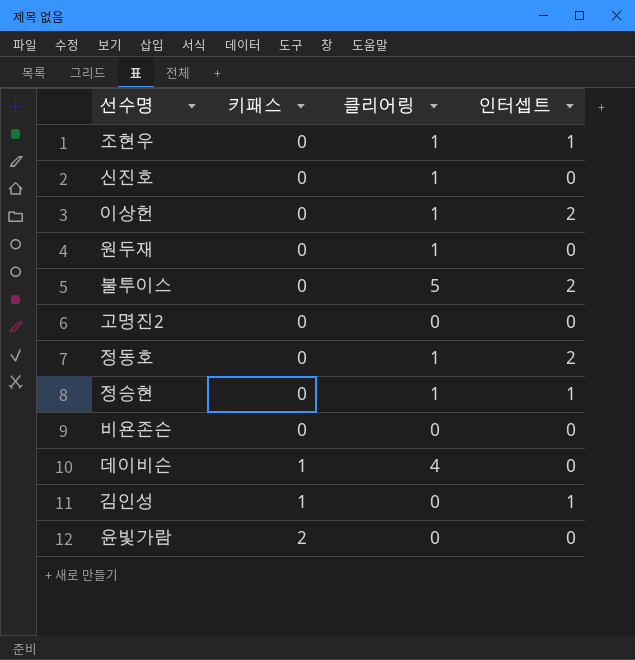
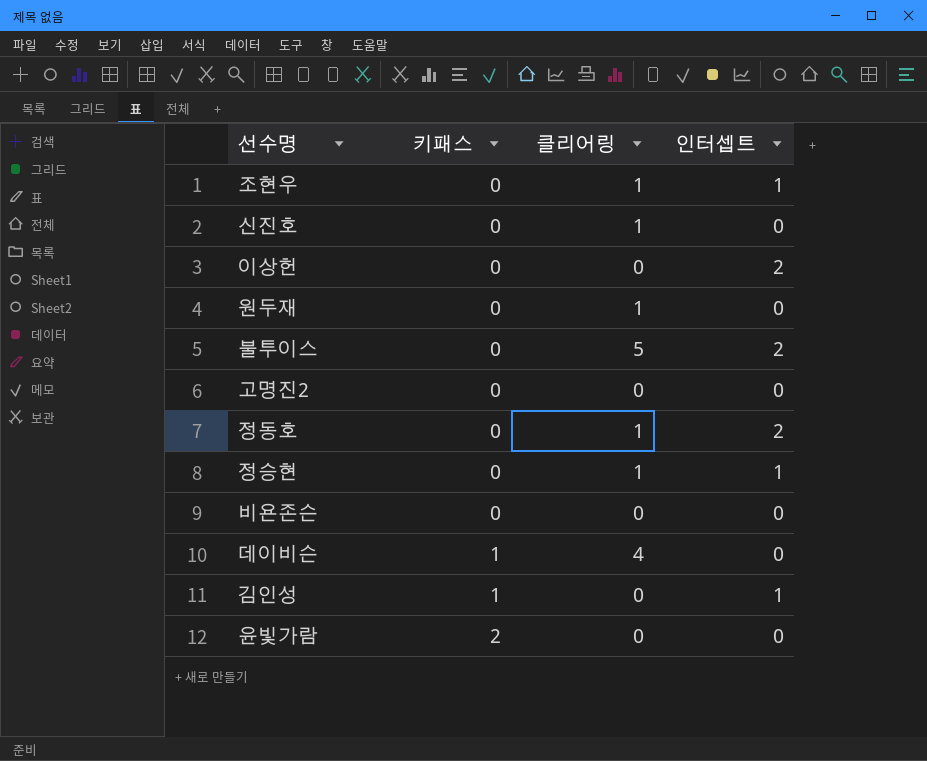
이상헌 | 클리어링: 1 -> 0

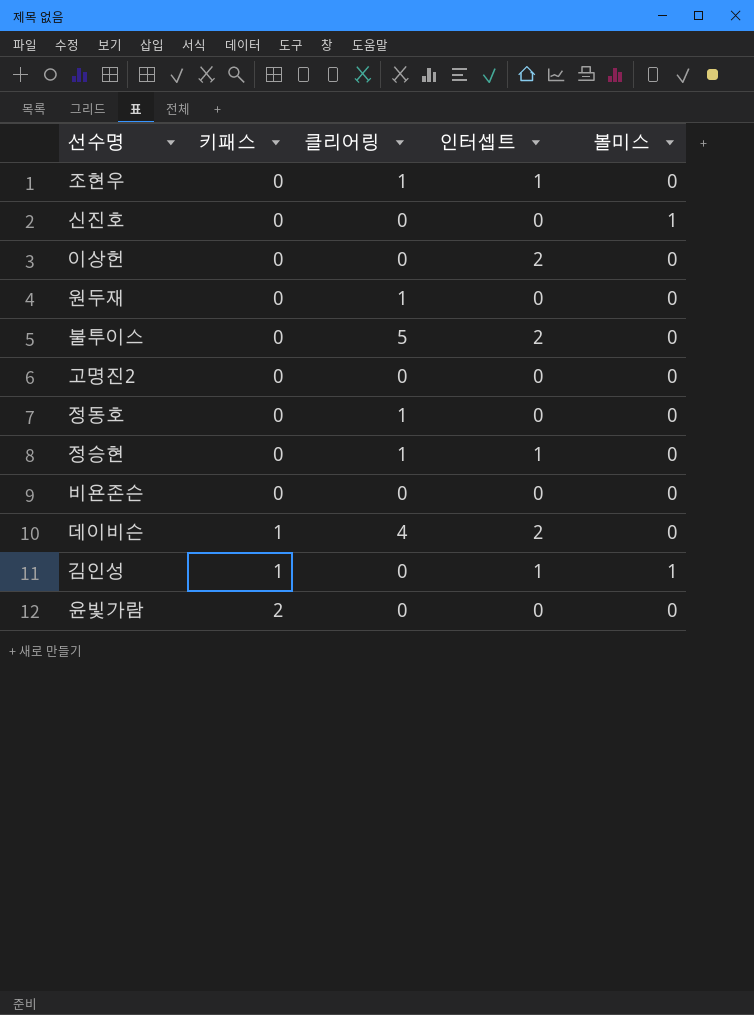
column 볼미스 | position: none -> 5
신진호 | 클리어링: 1 -> 0
정동호 | 인터셉트: 2 -> 0
데이비슨 | 인터셉트: 0 -> 2

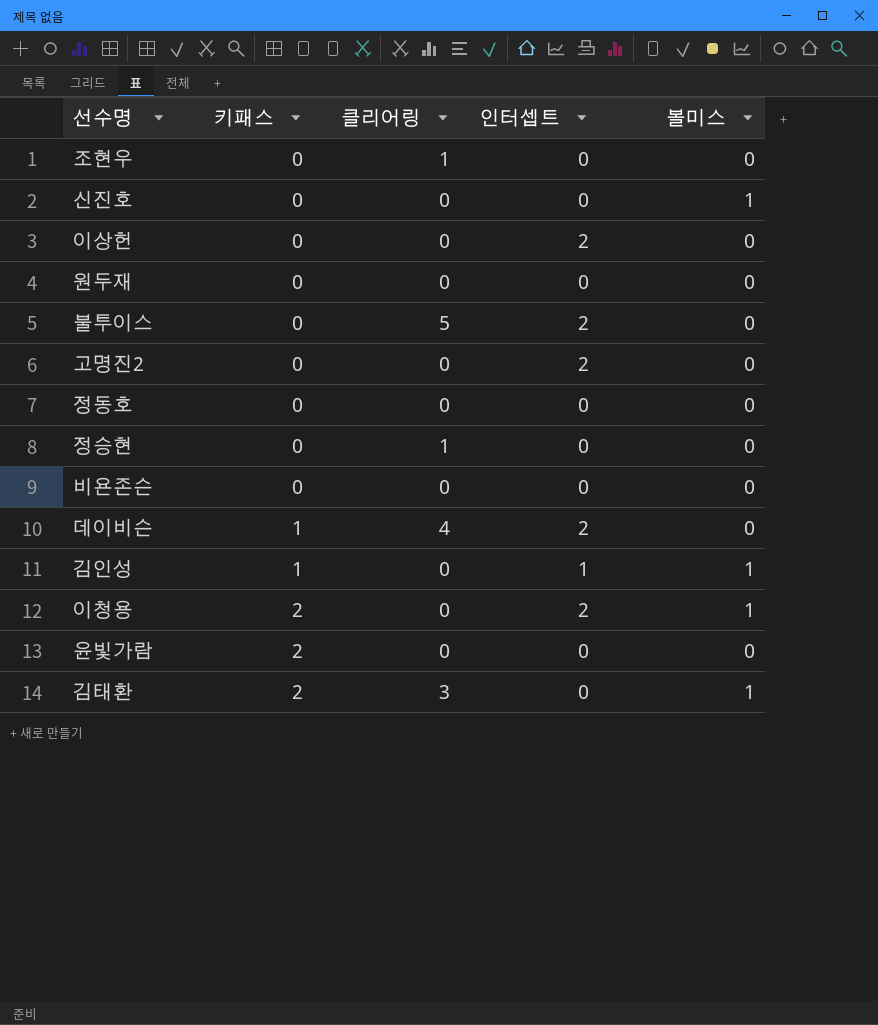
조현우 | 인터셉트: 1 -> 0
원두재 | 클리어링: 1 -> 0
고명진2 | 인터셉트: 0 -> 2
정동호 | 클리어링: 1 -> 0
정승현 | 인터셉트: 1 -> 0
row 이청용: none -> 2 | 0 | 2 | 1
row 김태환: none -> 2 | 3 | 0 | 1

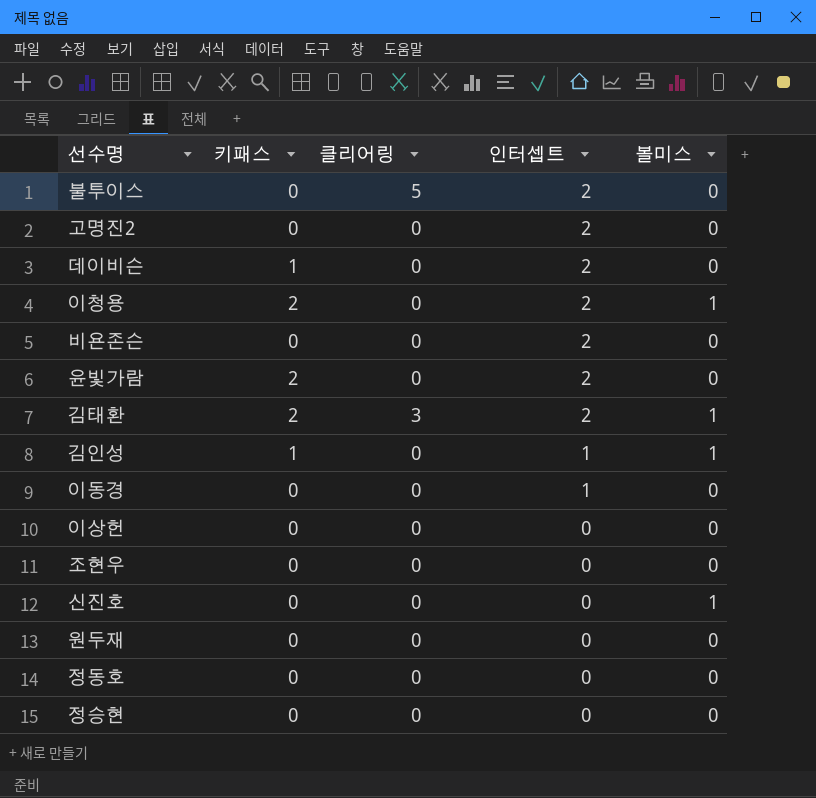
row order: 키패스 ascending -> 인터셉트 descending
데이비슨 | 클리어링: 4 -> 0
비욘존슨 | 인터셉트: 0 -> 2
윤빛가람 | 인터셉트: 0 -> 2
김태환 | 인터셉트: 0 -> 2
row 이동경: none -> 0 | 0 | 1 | 0
이상헌 | 인터셉트: 2 -> 0
조현우 | 클리어링: 1 -> 0
정승현 | 클리어링: 1 -> 0

